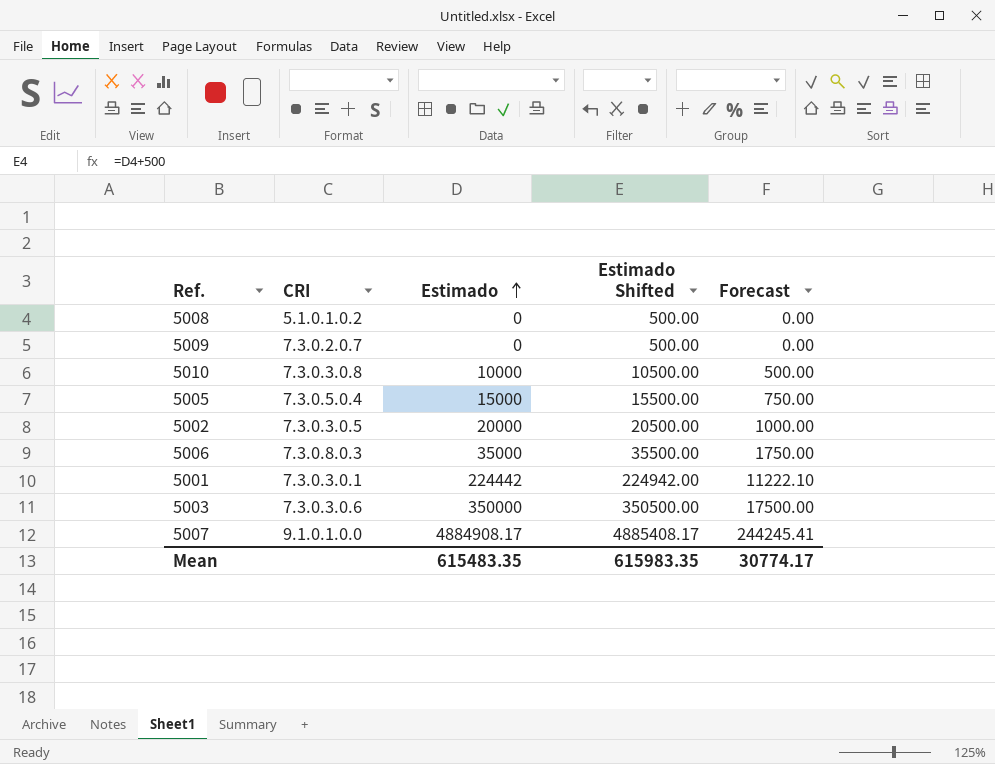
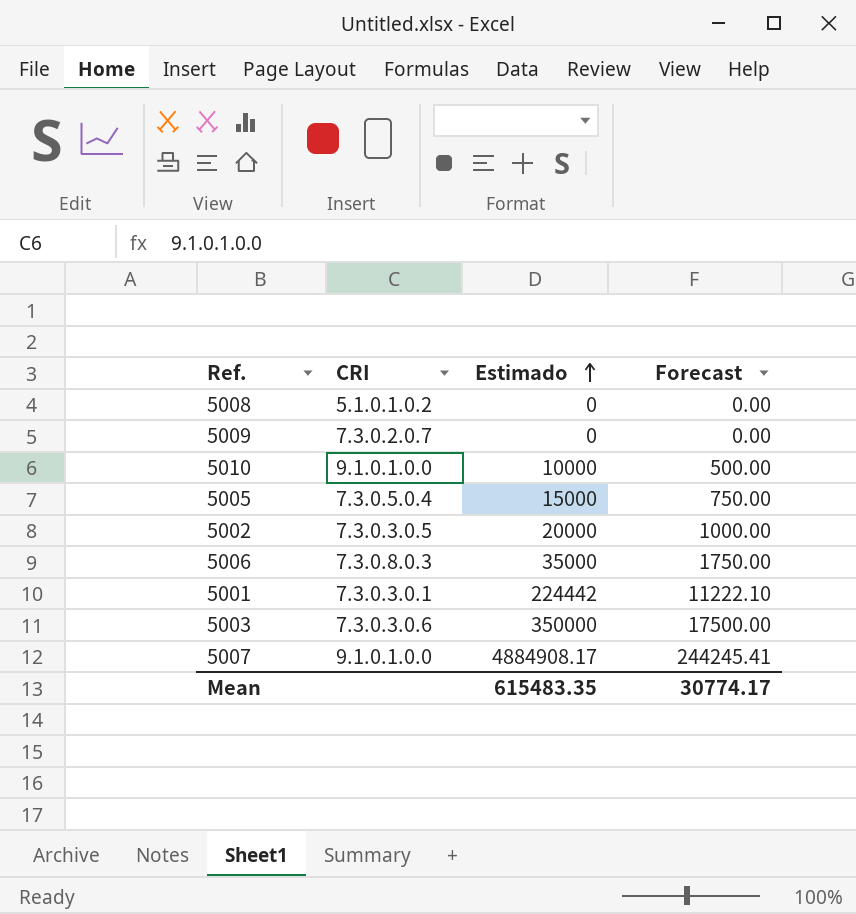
column Estimado Shifted | formula: [Estimado] + 500 -> none
5010 | CRI: 7.3.0.3.0.8 -> 9.1.0.1.0.0

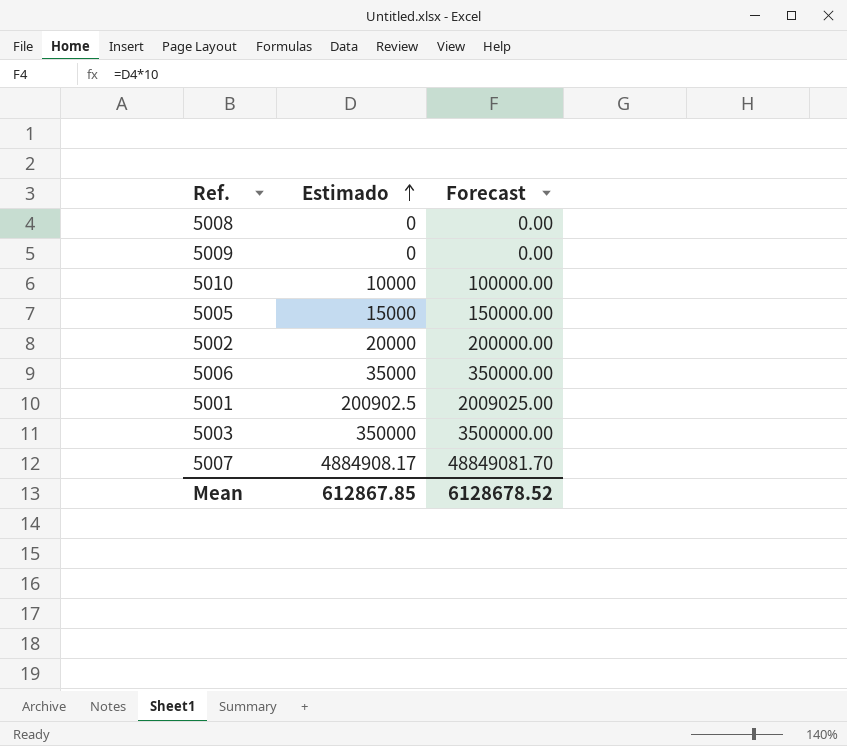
column CRI | position: 2 -> none
column Forecast | formula: [Estimado] * 0.05 -> [Estimado] * 10
5001 | Estimado: 224442 -> 200902.5
Mean | Estimado: 615483.35 -> 612867.85
Mean | Forecast: 30774.17 -> 6128678.52

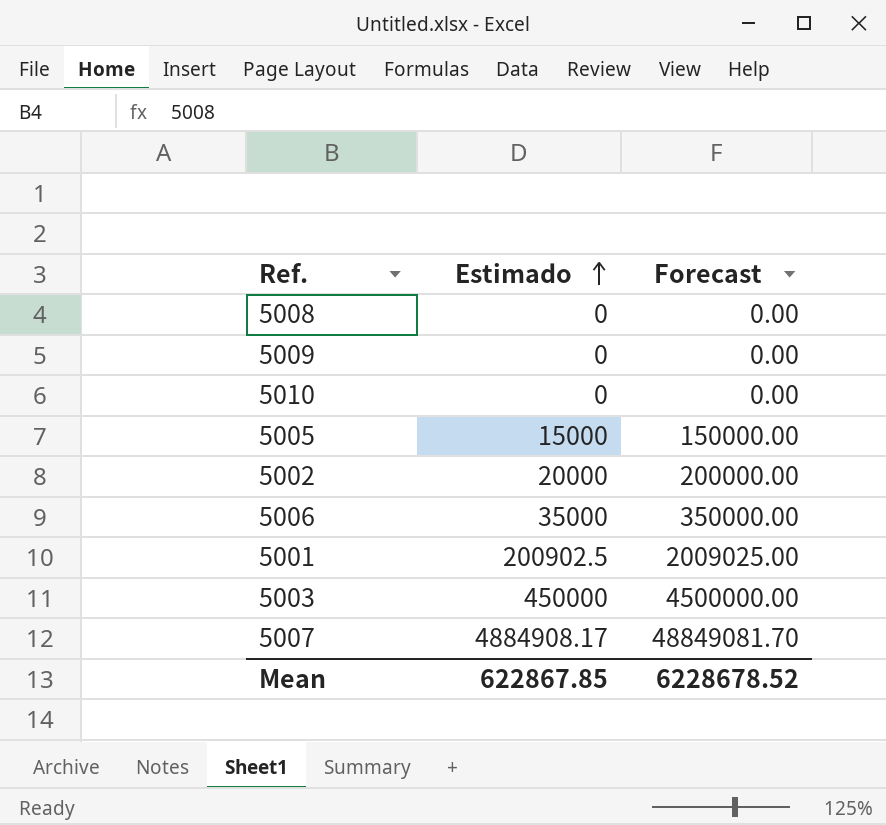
5010 | Estimado: 10000 -> 0
5010 | Forecast: 100000.00 -> 0.00
5003 | Estimado: 350000 -> 450000
5003 | Forecast: 3500000.00 -> 4500000.00
Mean | Estimado: 612867.85 -> 622867.85
Mean | Forecast: 6128678.52 -> 6228678.52

